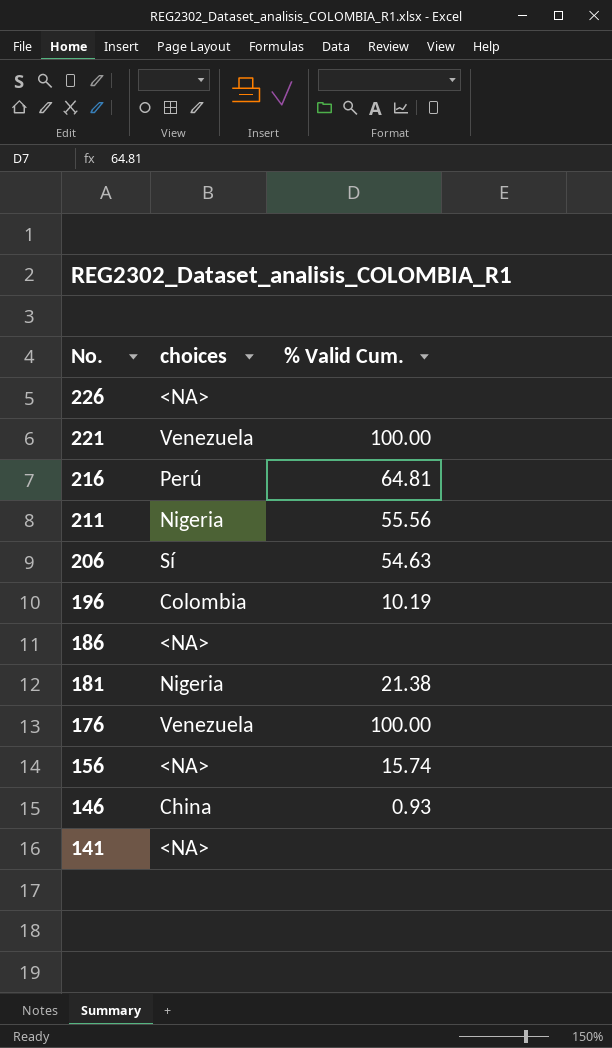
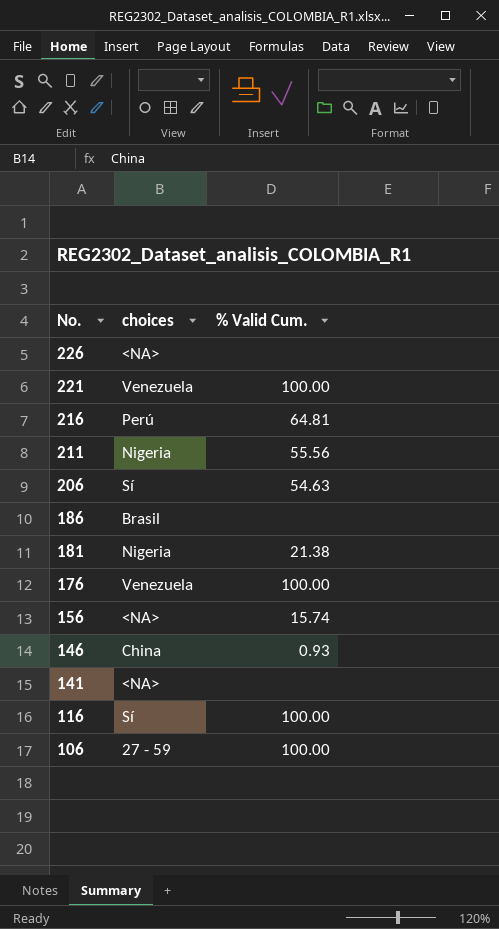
row 196: Colombia | 10.19 -> none
186 | choices: <NA> -> Brasil
row 116: none -> Sí | 100.00
row 106: none -> 27 - 59 | 100.00

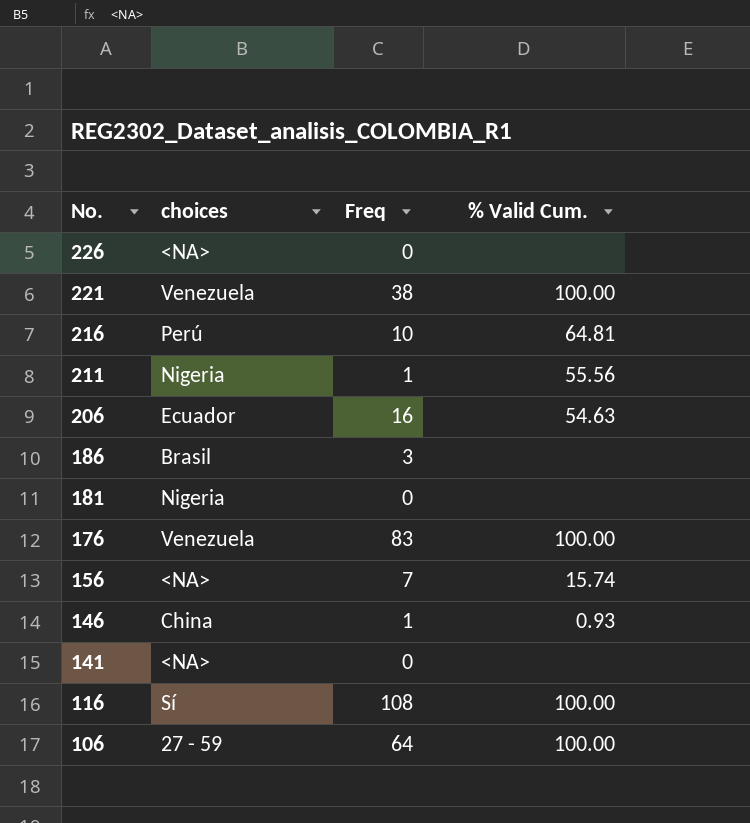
column Freq | position: none -> 3
206 | choices: Sí -> Ecuador
181 | % Valid Cum.: 21.38 -> none

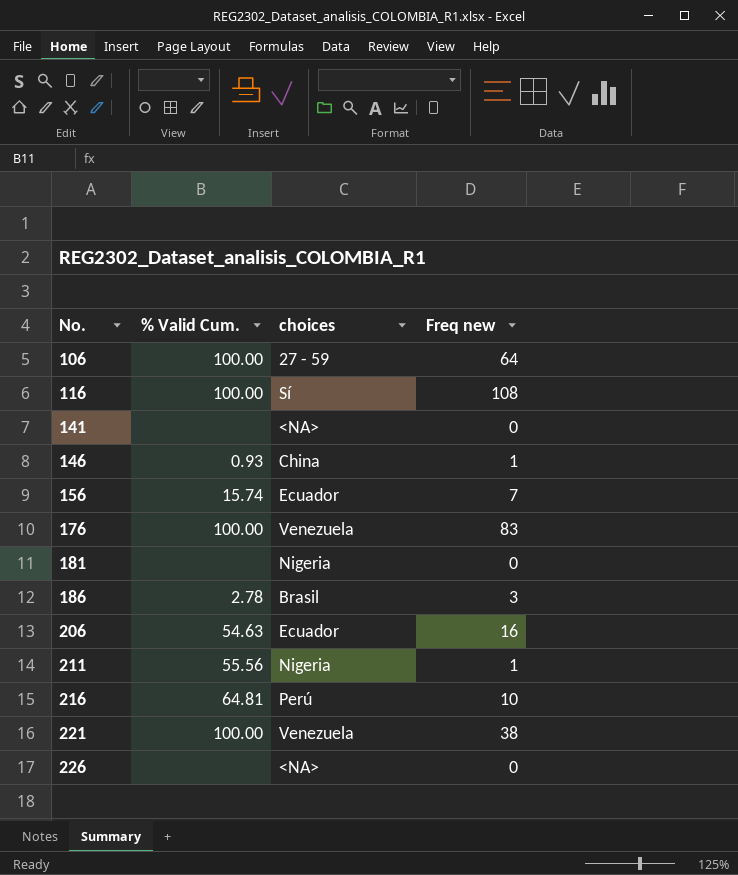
row order: No. descending -> No. ascending
column % Valid Cum. | position: 4 -> 2
column name: Freq -> Freq new
156 | choices: <NA> -> Ecuador
186 | % Valid Cum.: none -> 2.78

